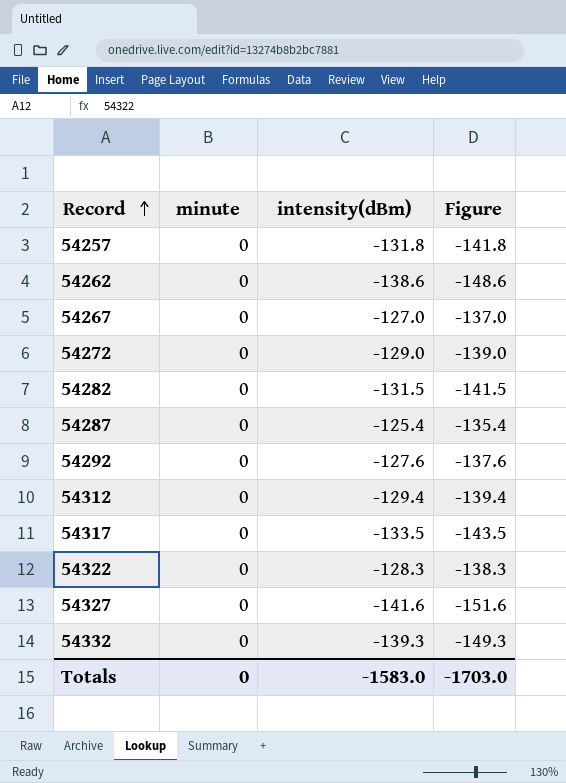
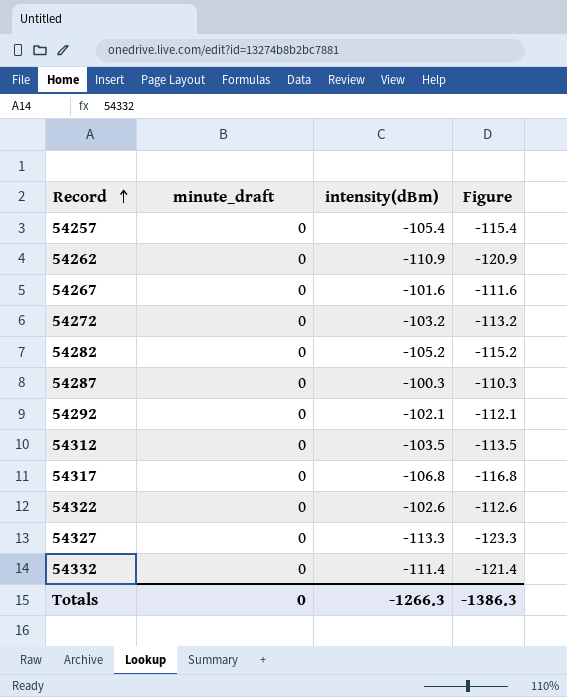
column name: minute -> minute_draft
54257 | intensity(dBm): -131.8 -> -105.4
54257 | Figure: -141.8 -> -115.4
54262 | intensity(dBm): -138.6 -> -110.9
54262 | Figure: -148.6 -> -120.9
54267 | intensity(dBm): -127.0 -> -101.6
54267 | Figure: -137.0 -> -111.6
54272 | intensity(dBm): -129.0 -> -103.2
54272 | Figure: -139.0 -> -113.2
54282 | intensity(dBm): -131.5 -> -105.2
54282 | Figure: -141.5 -> -115.2
54287 | intensity(dBm): -125.4 -> -100.3
54287 | Figure: -135.4 -> -110.3
54292 | intensity(dBm): -127.6 -> -102.1
54292 | Figure: -137.6 -> -112.1
54312 | intensity(dBm): -129.4 -> -103.5
54312 | Figure: -139.4 -> -113.5
54317 | intensity(dBm): -133.5 -> -106.8
54317 | Figure: -143.5 -> -116.8
54322 | intensity(dBm): -128.3 -> -102.6
54322 | Figure: -138.3 -> -112.6
54327 | intensity(dBm): -141.6 -> -113.3
54327 | Figure: -151.6 -> -123.3
54332 | intensity(dBm): -139.3 -> -111.4
54332 | Figure: -149.3 -> -121.4
Totals | intensity(dBm): -1583.0 -> -1266.3
Totals | Figure: -1703.0 -> -1386.3

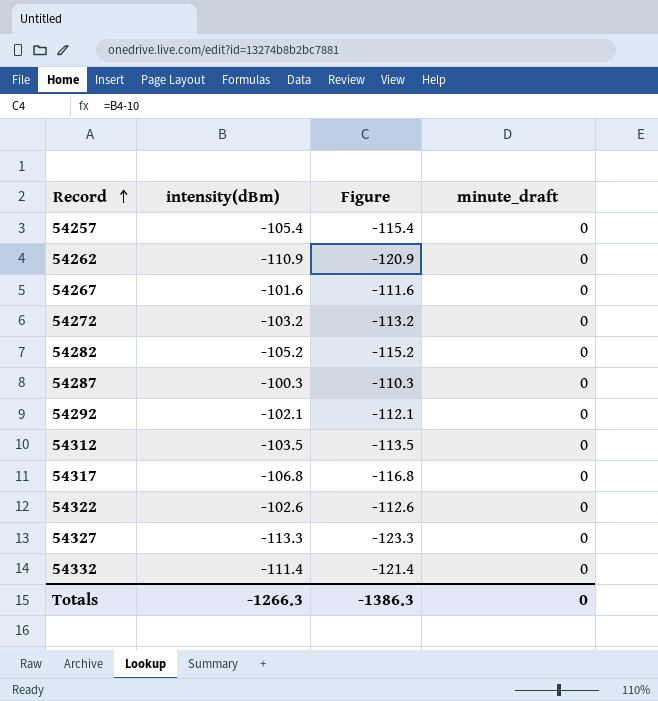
column minute_draft | position: 2 -> 4

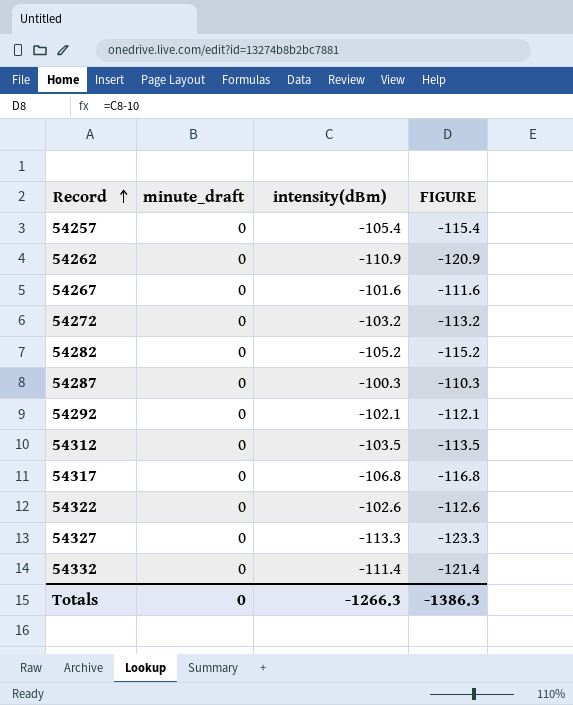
column minute_draft | position: 4 -> 2
column name: Figure -> FIGURE

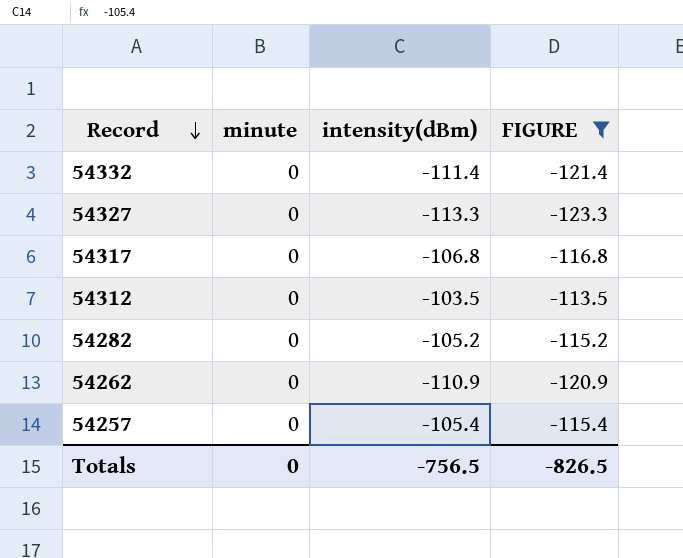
filter: none -> FIGURE <= -113.5
row order: Record ascending -> Record descending
column name: minute_draft -> minute
Totals | intensity(dBm): -1266.3 -> -756.5
Totals | FIGURE: -1386.3 -> -826.5

